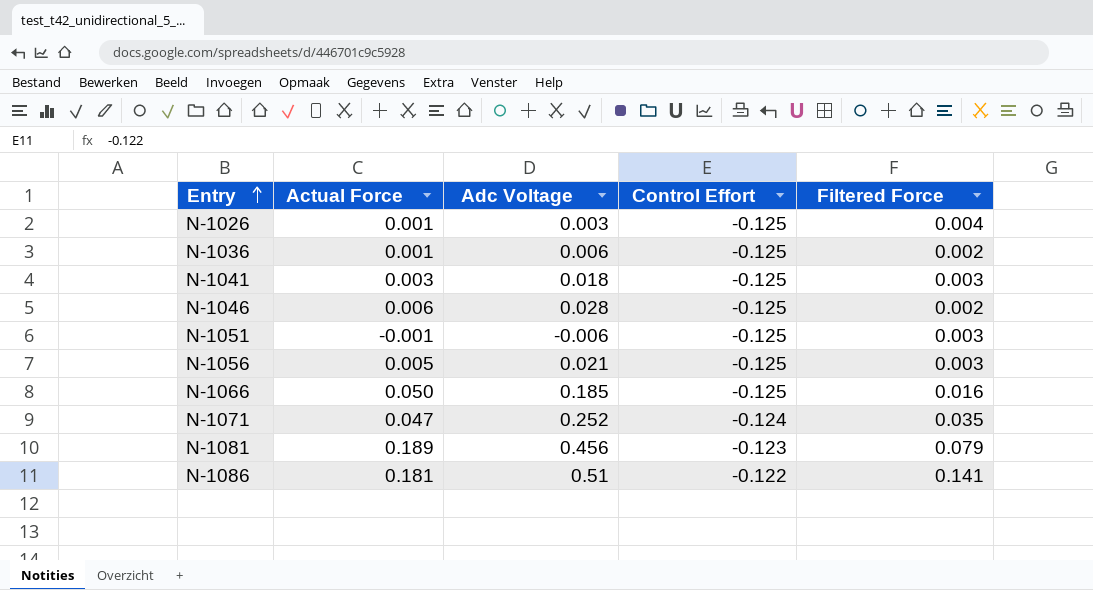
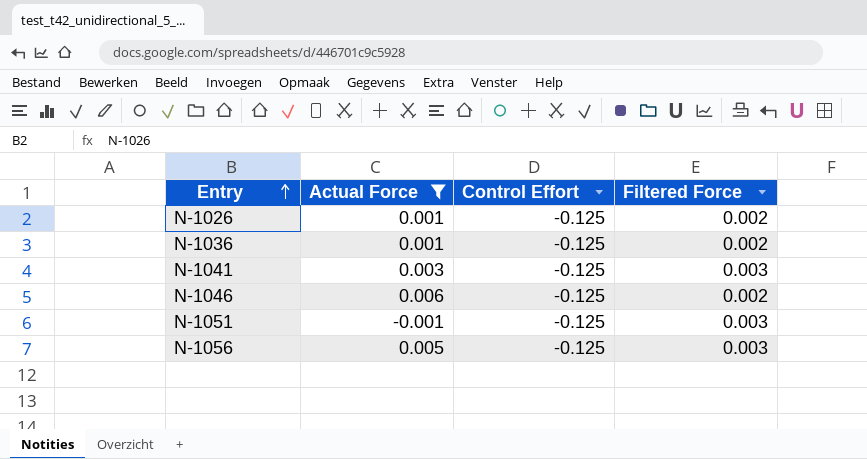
filter: none -> Actual Force <= 0.006
column Adc Voltage | position: 3 -> none
N-1026 | Filtered Force: 0.004 -> 0.002

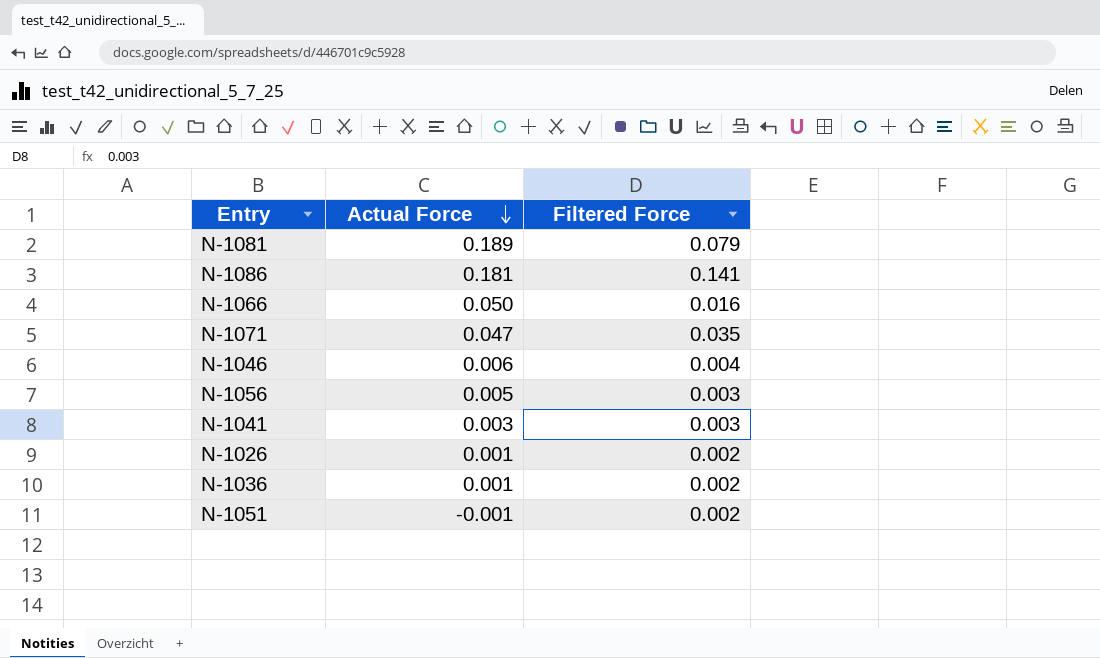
filter: Actual Force <= 0.006 -> none
row order: Entry ascending -> Actual Force descending
column Control Effort | position: 3 -> none
N-1046 | Filtered Force: 0.002 -> 0.004
N-1051 | Filtered Force: 0.003 -> 0.002

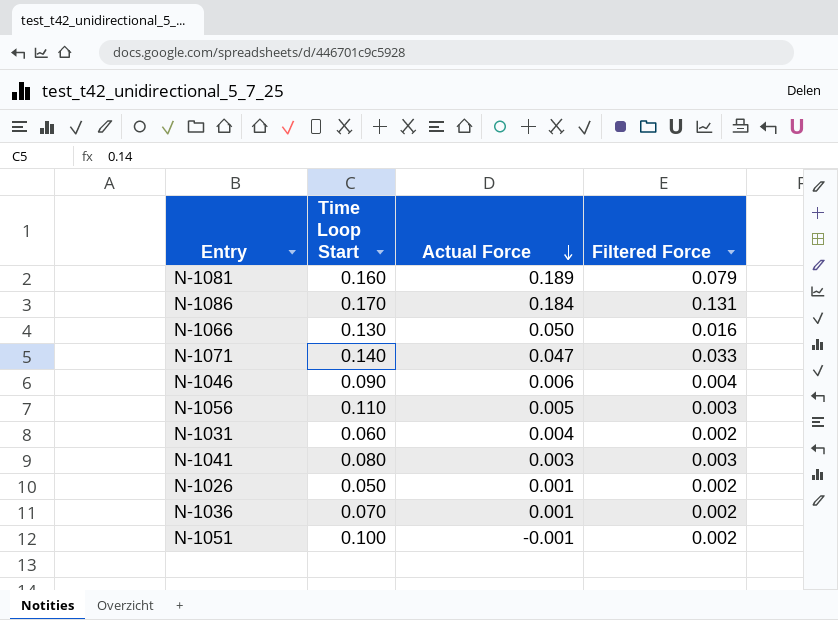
column Time Loop Start | position: none -> 2
N-1086 | Actual Force: 0.181 -> 0.184
N-1086 | Filtered Force: 0.141 -> 0.131
N-1071 | Filtered Force: 0.035 -> 0.033
row N-1031: none -> 0.060 | 0.004 | 0.002

